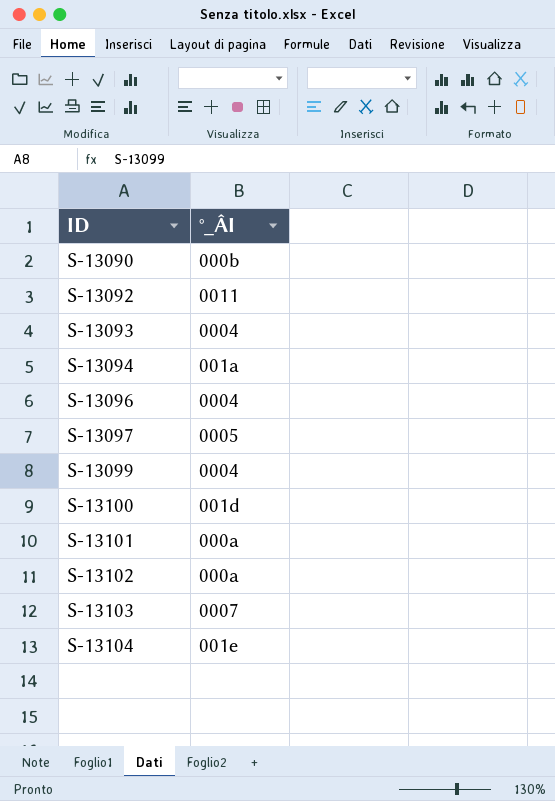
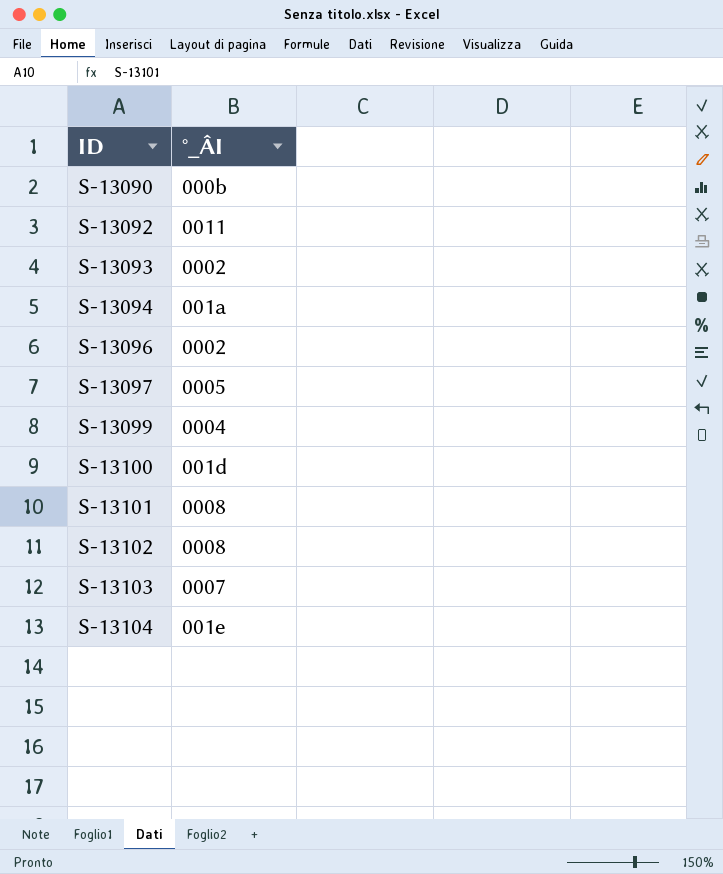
S-13093 | °_ÂI: 0004 -> 0002
S-13096 | °_ÂI: 0004 -> 0002
S-13101 | °_ÂI: 000a -> 0008
S-13102 | °_ÂI: 000a -> 0008

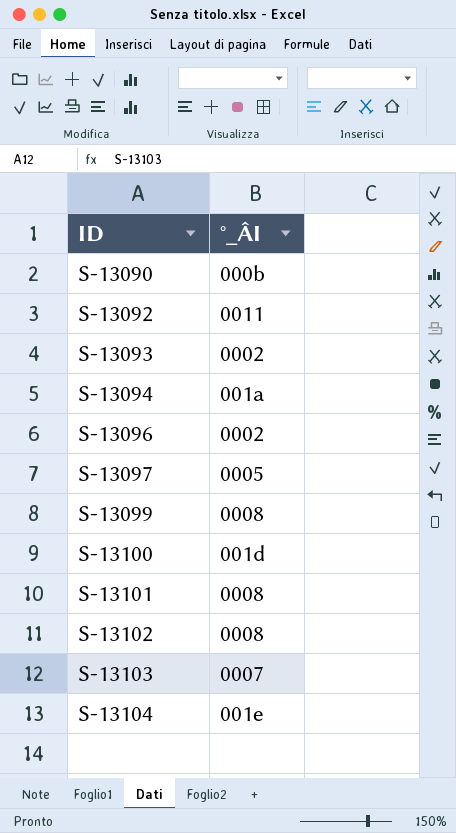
S-13099 | °_ÂI: 0004 -> 0008

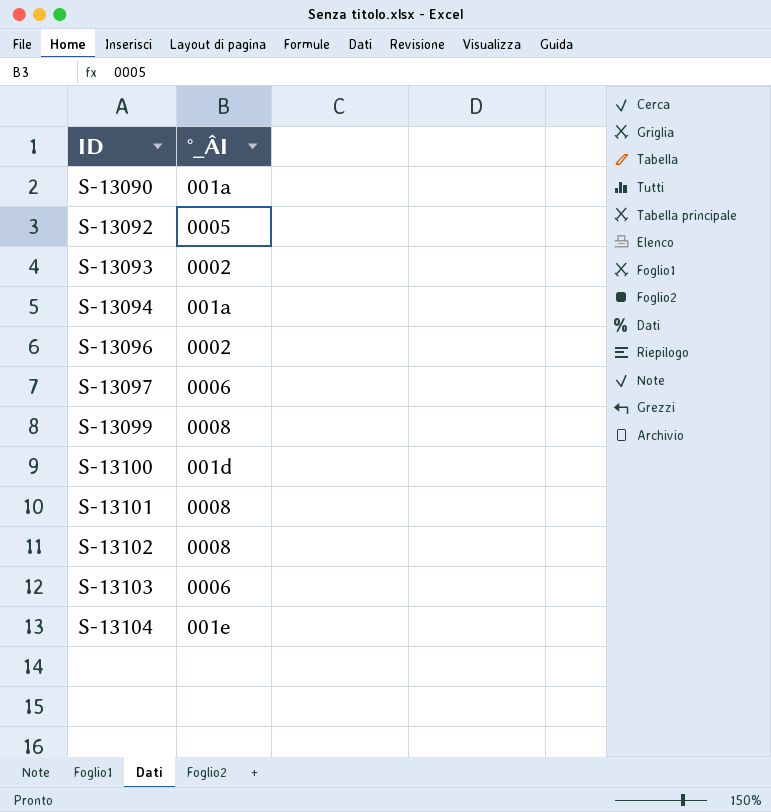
S-13090 | °_ÂI: 000b -> 001a
S-13092 | °_ÂI: 0011 -> 0005
S-13097 | °_ÂI: 0005 -> 0006
S-13103 | °_ÂI: 0007 -> 0006

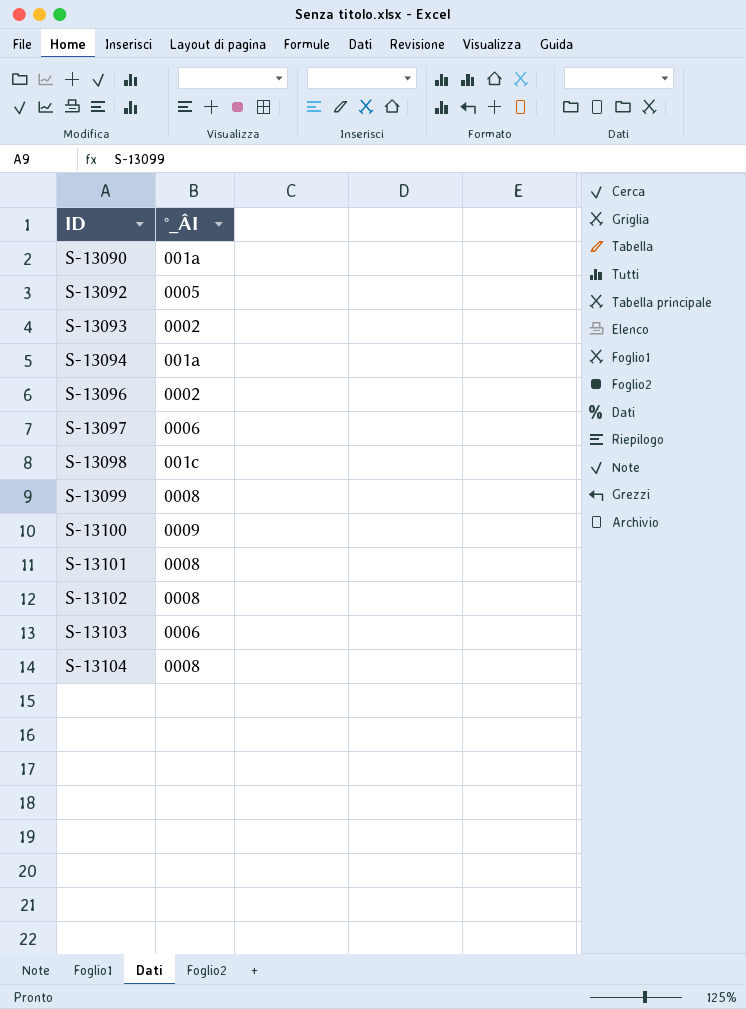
row S-13098: none -> 001c
S-13100 | °_ÂI: 001d -> 0009
S-13104 | °_ÂI: 001e -> 0008

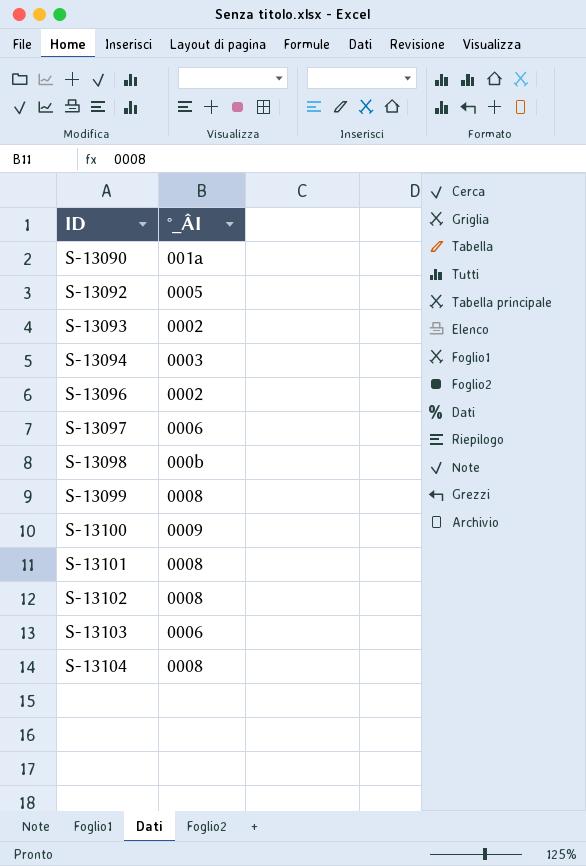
S-13094 | °_ÂI: 001a -> 0003
S-13098 | °_ÂI: 001c -> 000b

